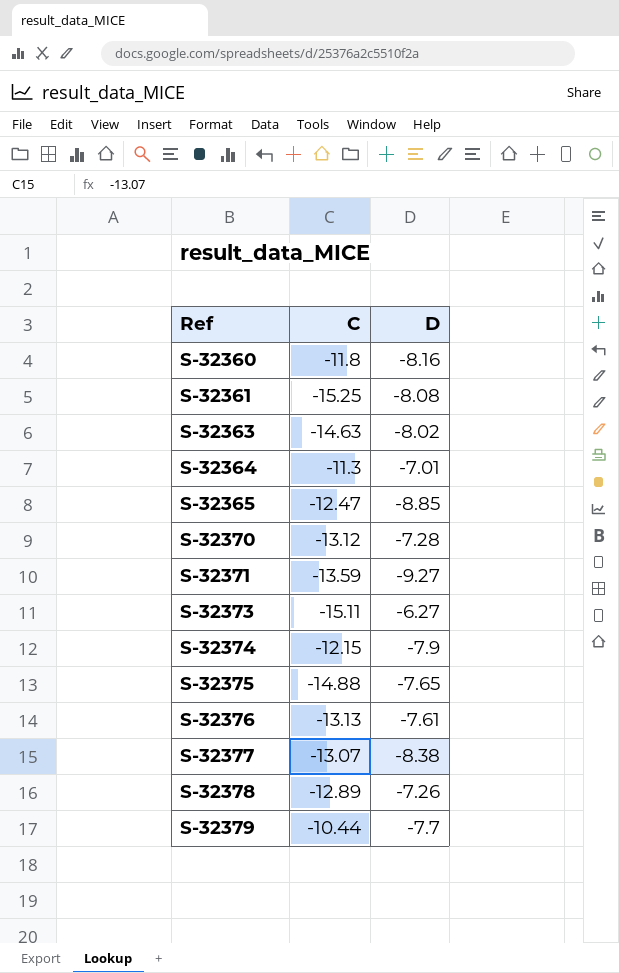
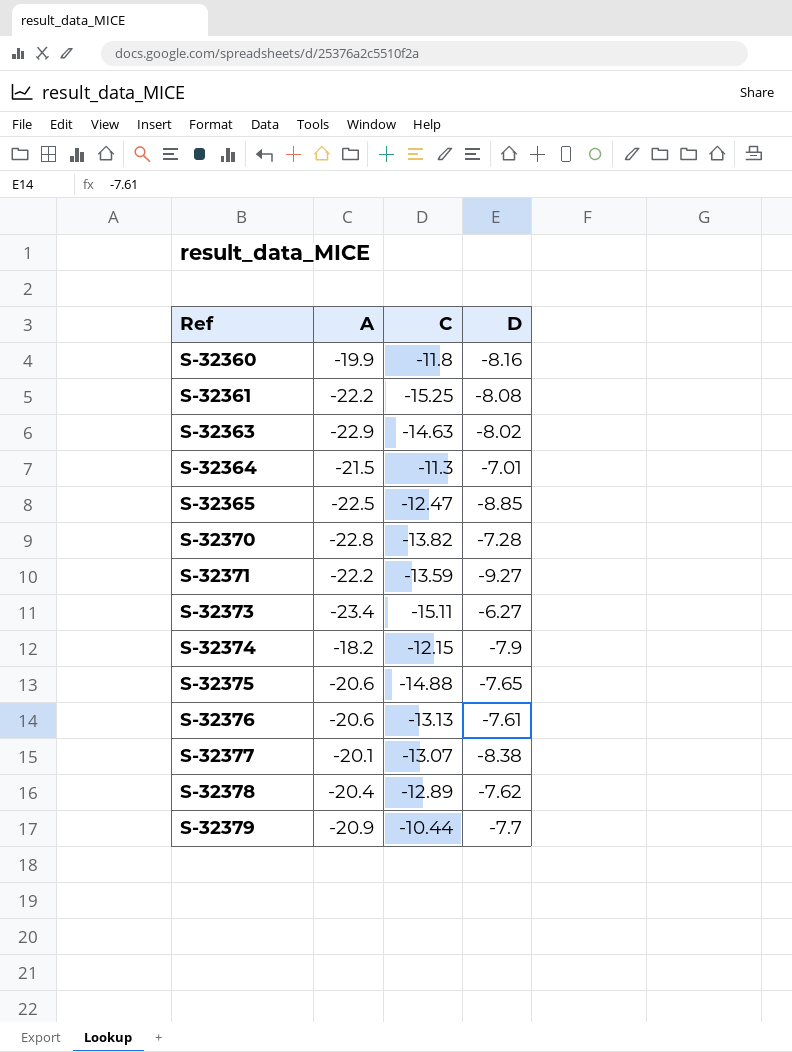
column A | position: none -> 2
S-32370 | C: -13.12 -> -13.82
S-32378 | D: -7.26 -> -7.62

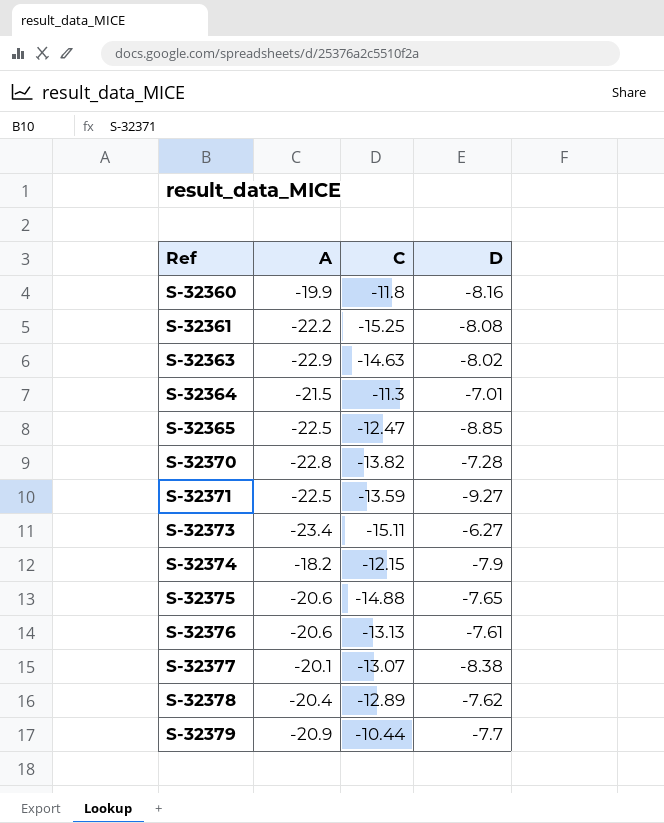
S-32371 | A: -22.2 -> -22.5

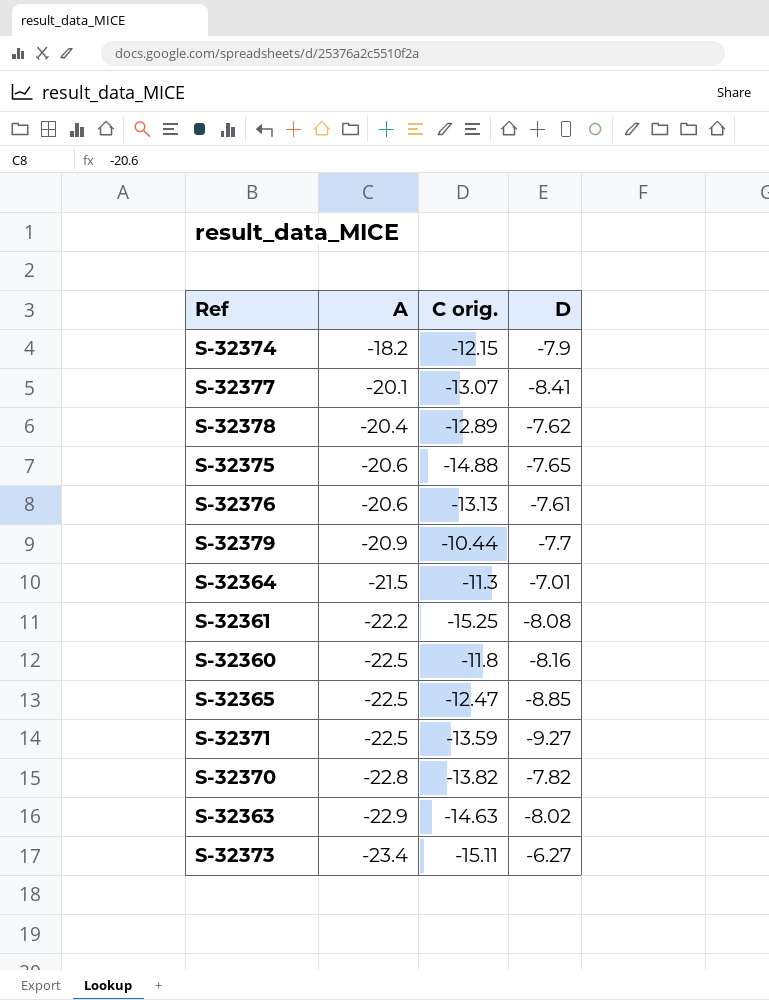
row order: Ref ascending -> A descending
column name: C -> C orig.
S-32377 | D: -8.38 -> -8.41
S-32360 | A: -19.9 -> -22.5
S-32370 | D: -7.28 -> -7.82

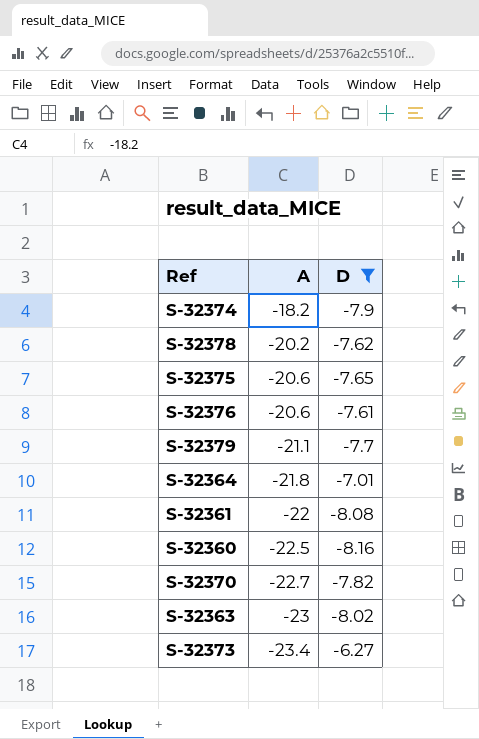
filter: none -> D >= -8.16
column C orig. | position: 3 -> none
S-32378 | A: -20.4 -> -20.2
S-32379 | A: -20.9 -> -21.1
S-32364 | A: -21.5 -> -21.8
S-32361 | A: -22.2 -> -22
S-32370 | A: -22.8 -> -22.7
S-32363 | A: -22.9 -> -23

